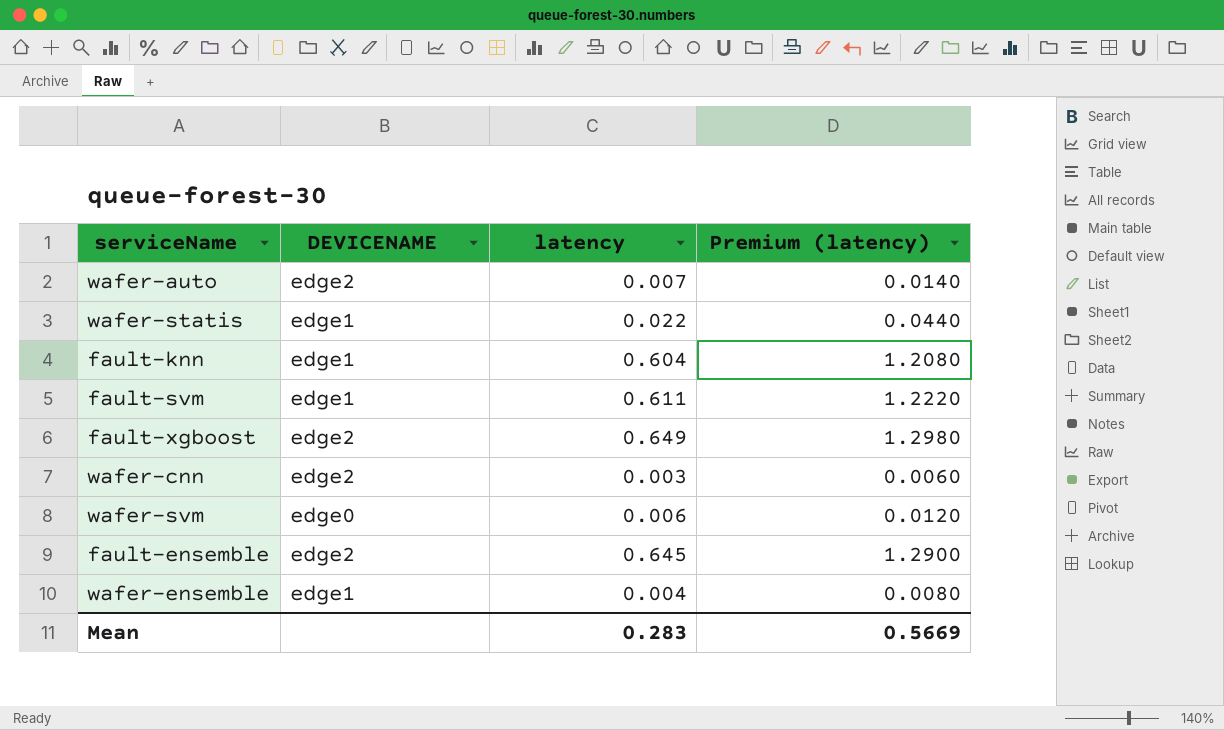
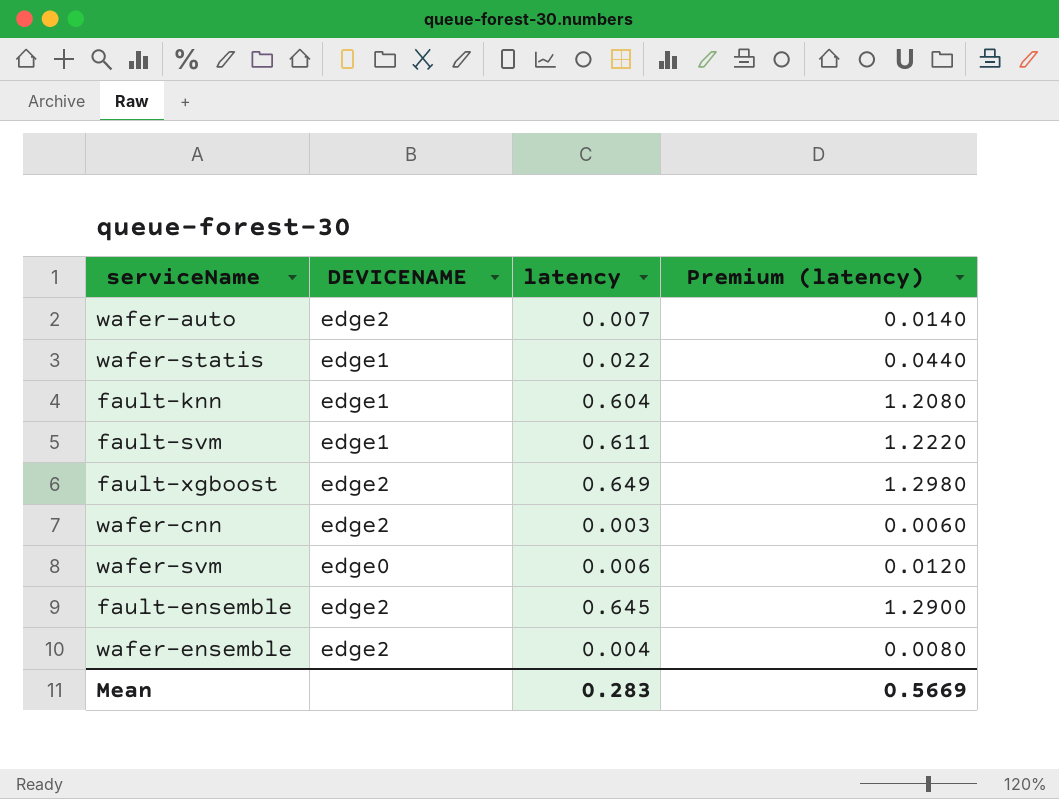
wafer-ensemble | DEVICENAME: edge1 -> edge2

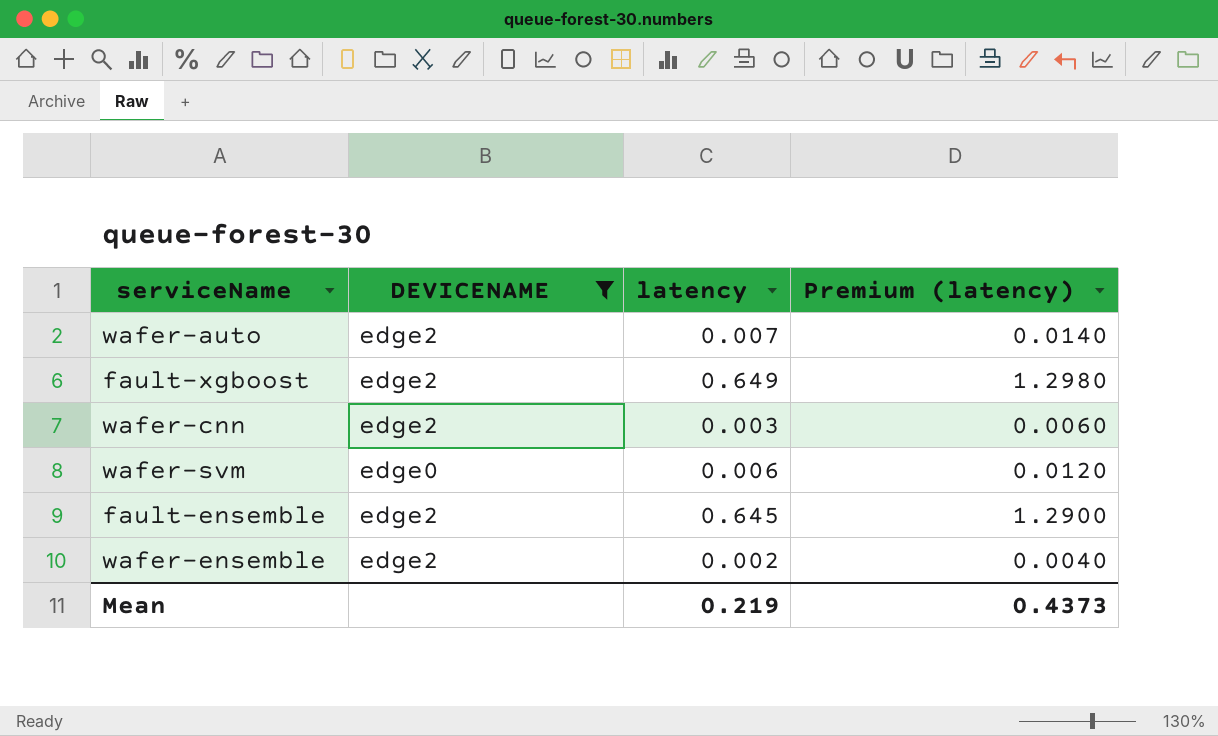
filter: none -> DEVICENAME != edge1
wafer-ensemble | latency: 0.004 -> 0.002
wafer-ensemble | Premium (latency): 0.0080 -> 0.0040
Mean | latency: 0.283 -> 0.219
Mean | Premium (latency): 0.5669 -> 0.4373

